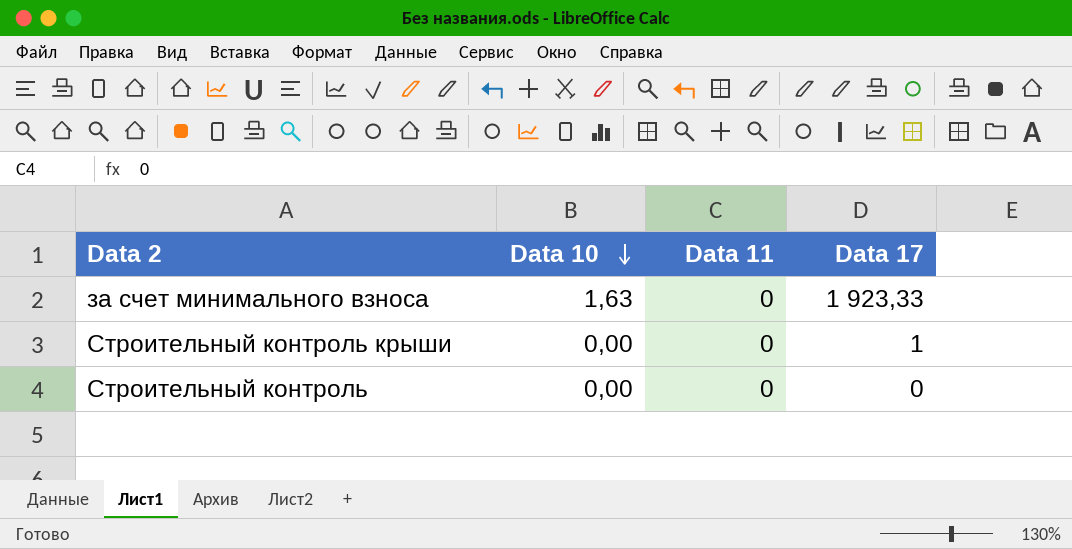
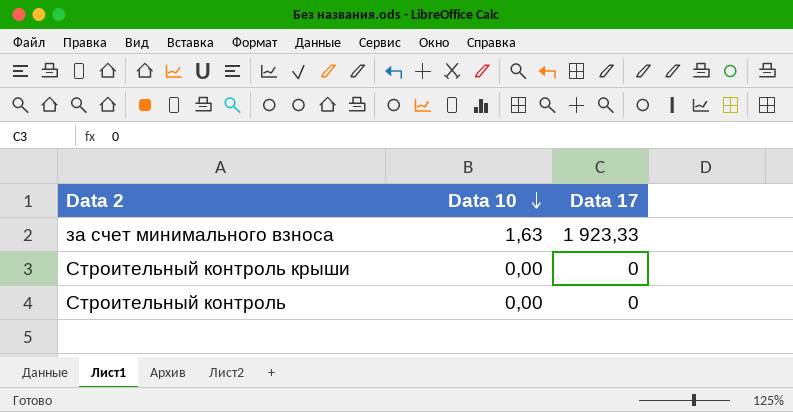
column Data 11 | position: 3 -> none
Строительный контроль крыши | Data 17: 1 -> 0

